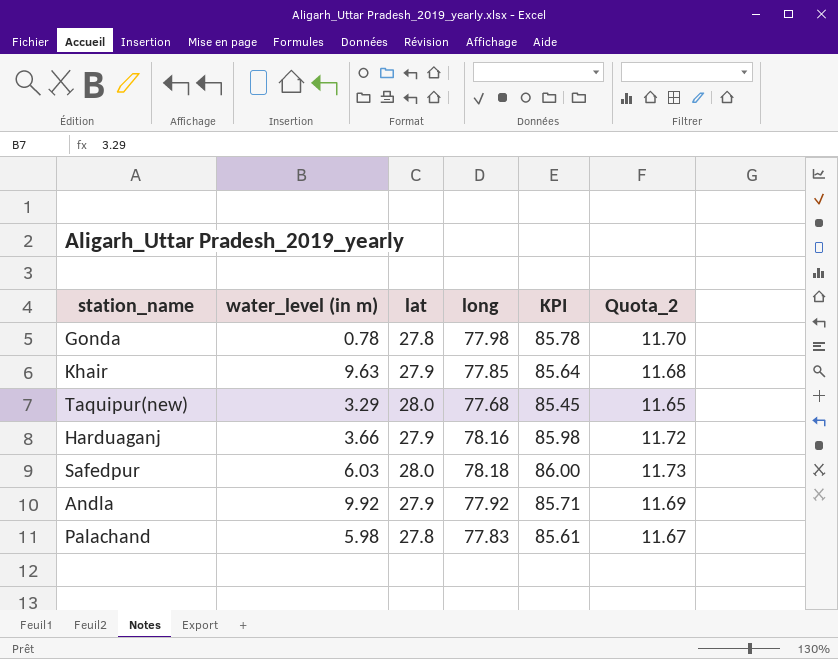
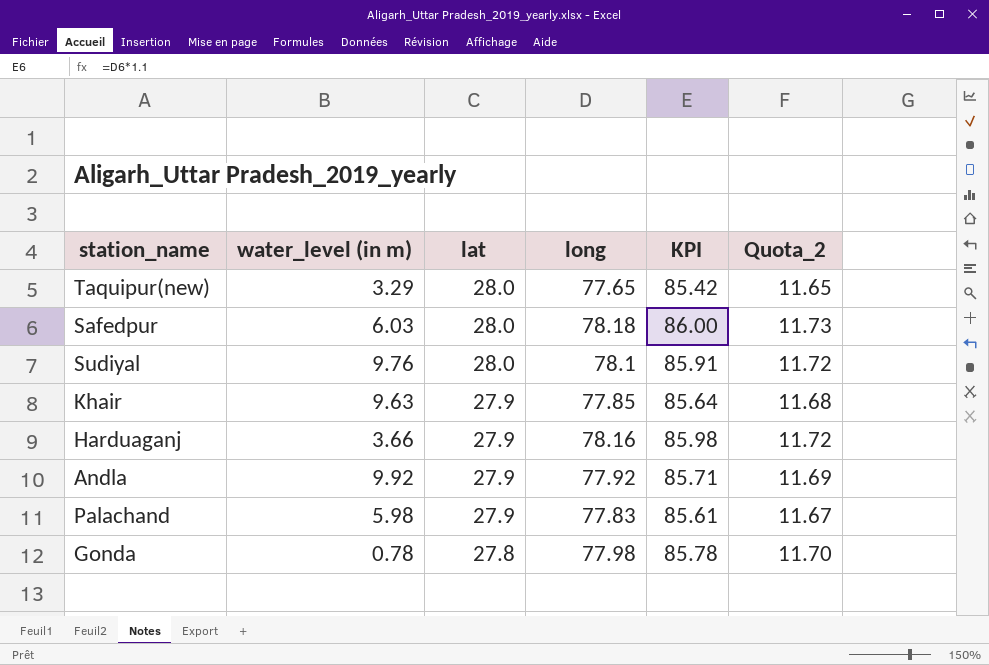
row order: none -> lat descending
Taquipur(new) | long: 77.68 -> 77.65
Taquipur(new) | KPI: 85.45 -> 85.42
row Sudiyal: none -> 9.76 | 28.0 | 78.1 | 85.91 | 11.72
Palachand | lat: 27.8 -> 27.9

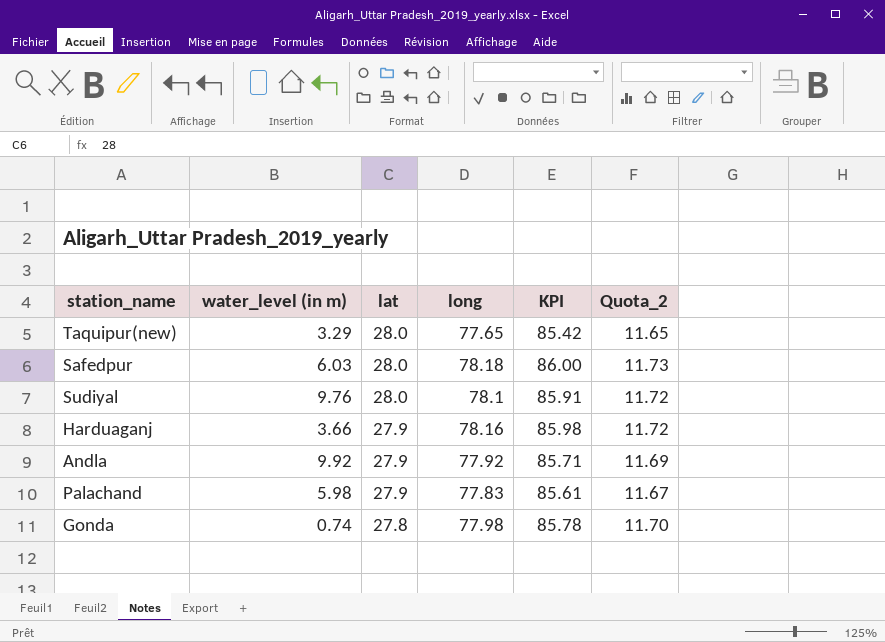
row Khair: 9.63 | 27.9 | 77.85 | 85.64 | 11.68 -> none
Gonda | water_level (in m): 0.78 -> 0.74

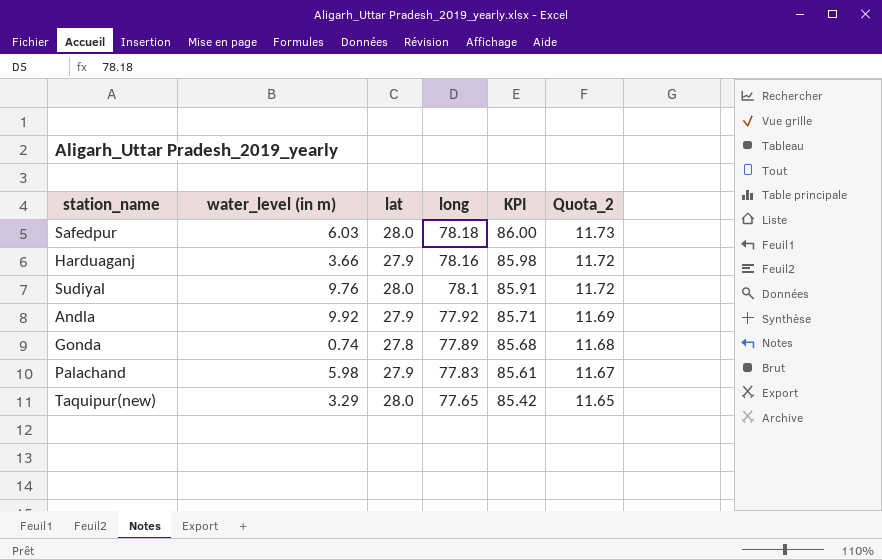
row order: lat descending -> long descending
Gonda | long: 77.98 -> 77.89
Gonda | KPI: 85.78 -> 85.68
Gonda | Quota_2: 11.70 -> 11.68

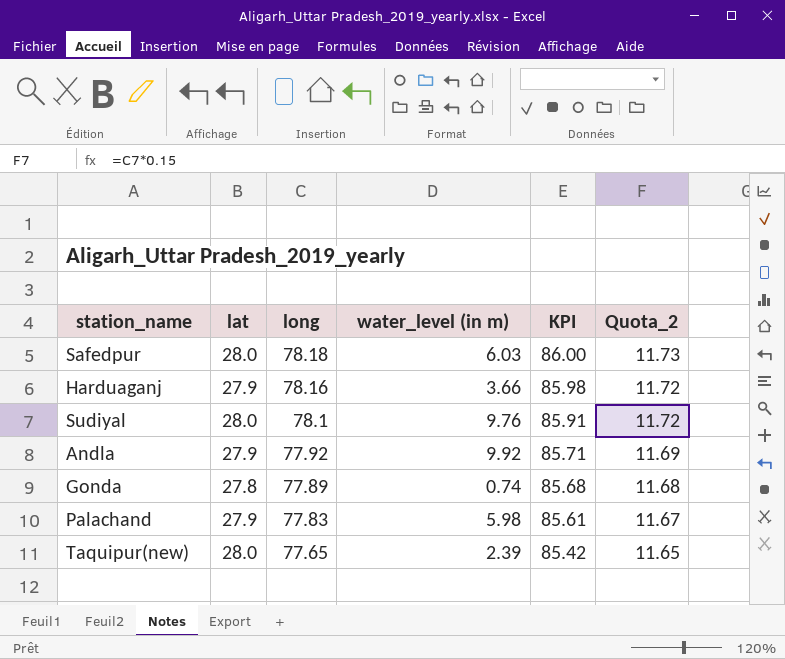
column water_level (in m) | position: 2 -> 4
Taquipur(new) | water_level (in m): 3.29 -> 2.39

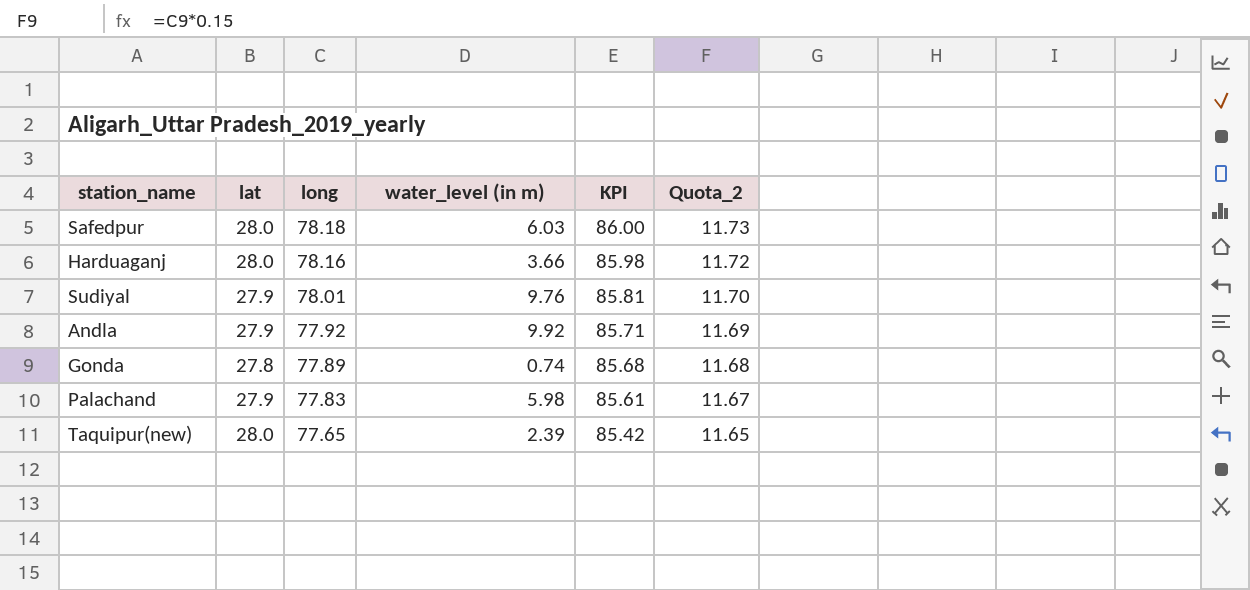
Harduaganj | lat: 27.9 -> 28.0
Sudiyal | lat: 28.0 -> 27.9
Sudiyal | long: 78.1 -> 78.01
Sudiyal | KPI: 85.91 -> 85.81
Sudiyal | Quota_2: 11.72 -> 11.70

